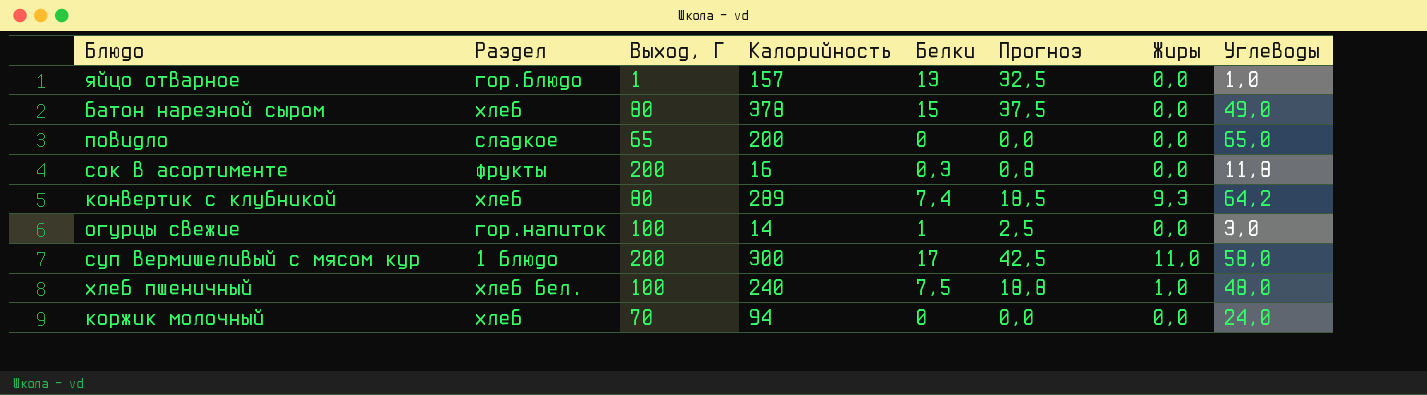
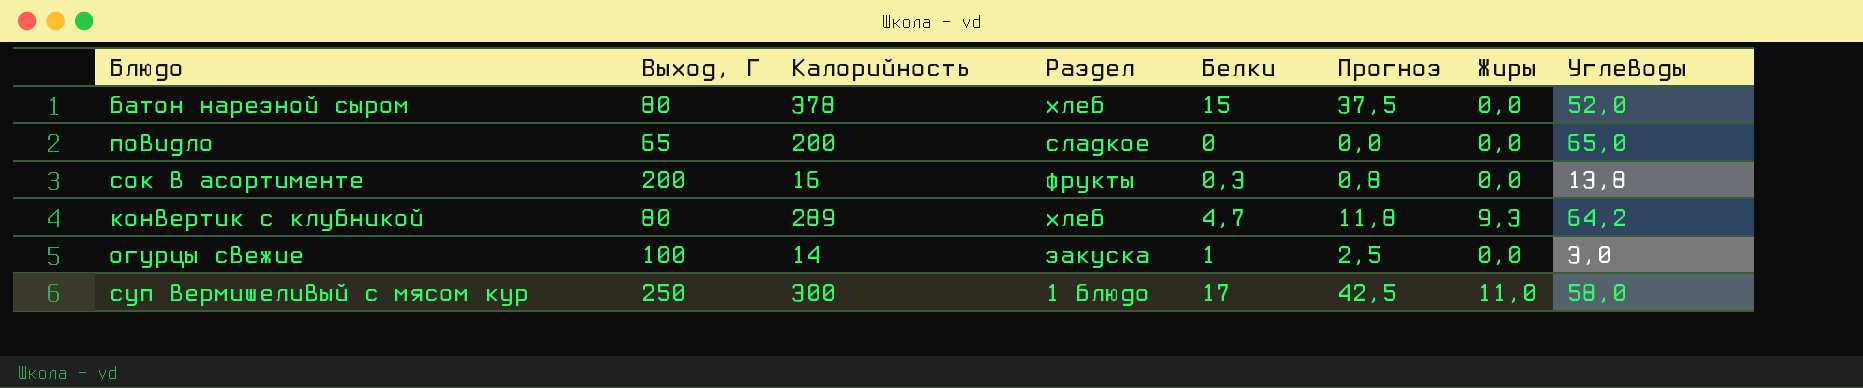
column Раздел | position: 2 -> 4
row яйцо отварное: гор.блюдо | 1 | 157 | 13 | 32,5 | 0,0 | 1,0 -> none
row хлеб пшеничный: хлеб бел. | 100 | 240 | 7,5 | 18,8 | 1,0 | 48,0 -> none
row коржик молочный: хлеб | 70 | 94 | 0 | 0,0 | 0,0 | 24,0 -> none
батон нарезной сыром | Углеводы: 49,0 -> 52,0
сок в асортименте | Углеводы: 11,8 -> 13,8
конвертик с клубникой | Белки: 7,4 -> 4,7
конвертик с клубникой | Прогноз: 18,5 -> 11,8
огурцы свежие | Раздел: гор.напиток -> закуска
суп вермишеливый с мясом кур | Выход, Г: 200 -> 250

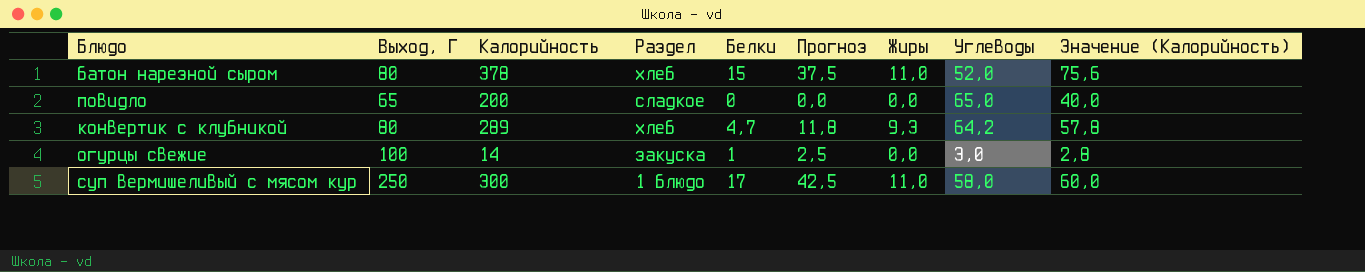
column Значение (Калорийность) | formula: none -> [Калорийность] * 0,2
row сок в асортименте: 200 | 16 | фрукты | 0,3 | 0,8 | 0,0 | 13,8 -> none
батон нарезной сыром | Жиры: 0,0 -> 11,0

